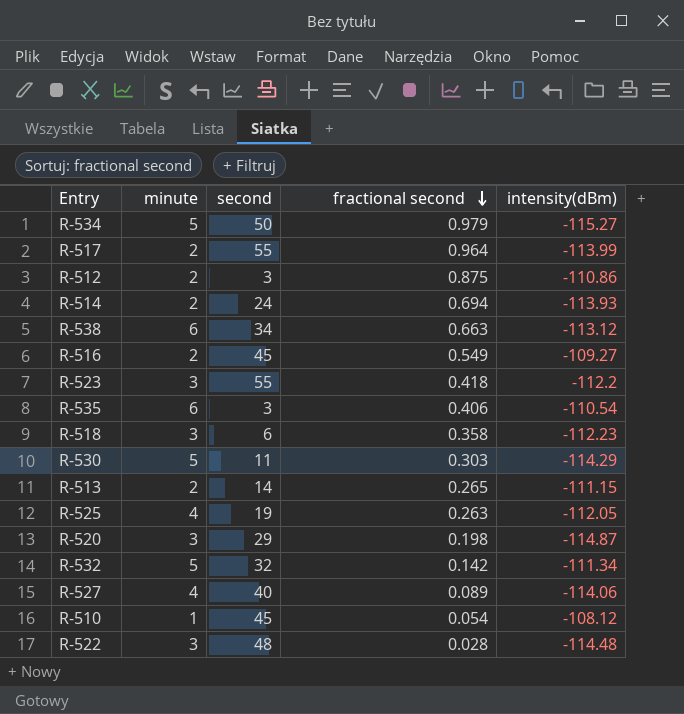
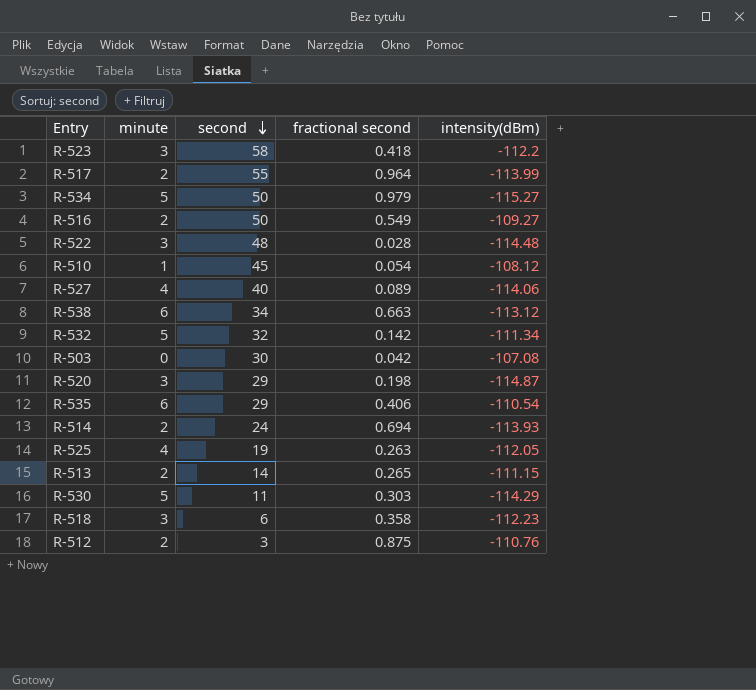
row order: fractional second descending -> second descending
R-523 | second: 55 -> 58
R-516 | second: 45 -> 50
row R-503: none -> 0 | 30 | 0.042 | -107.08
R-535 | second: 3 -> 29
R-512 | intensity(dBm): -110.86 -> -110.76

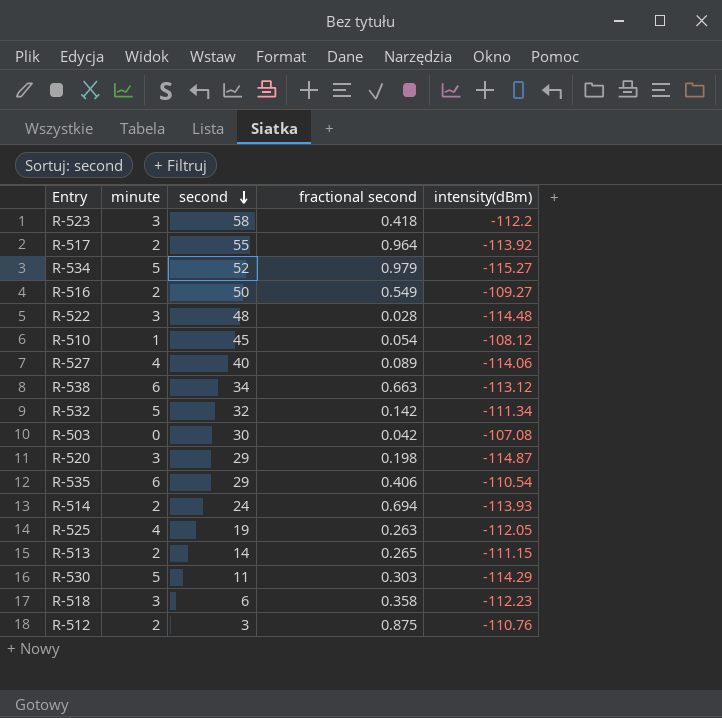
R-517 | intensity(dBm): -113.99 -> -113.92
R-534 | second: 50 -> 52

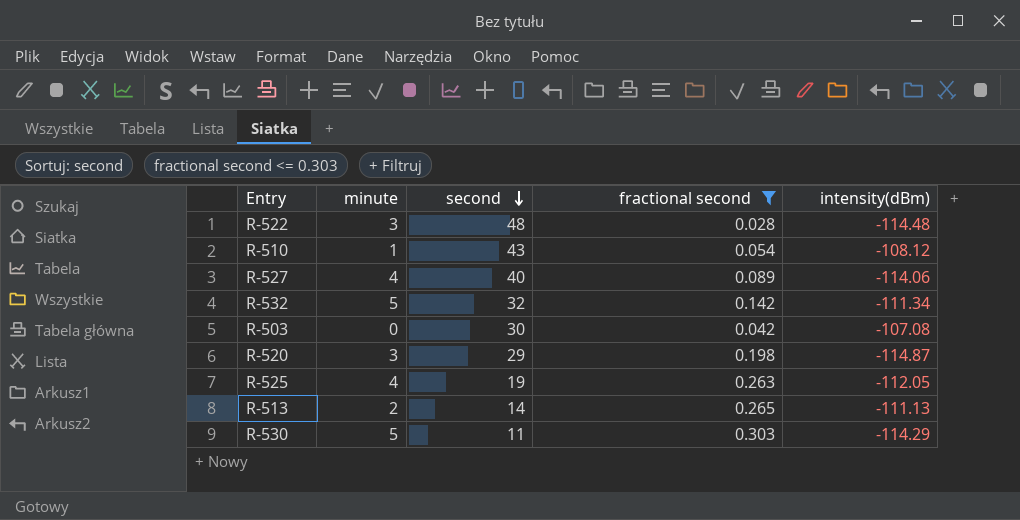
filter: none -> fractional second <= 0.303
R-510 | second: 45 -> 43
R-513 | intensity(dBm): -111.15 -> -111.13

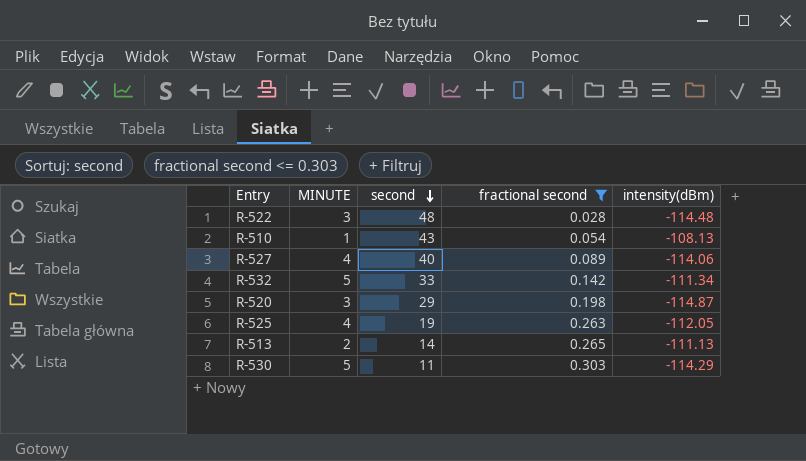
column name: minute -> MINUTE
row R-503: 0 | 30 | 0.042 | -107.08 -> none
R-510 | intensity(dBm): -108.12 -> -108.13
R-532 | second: 32 -> 33

